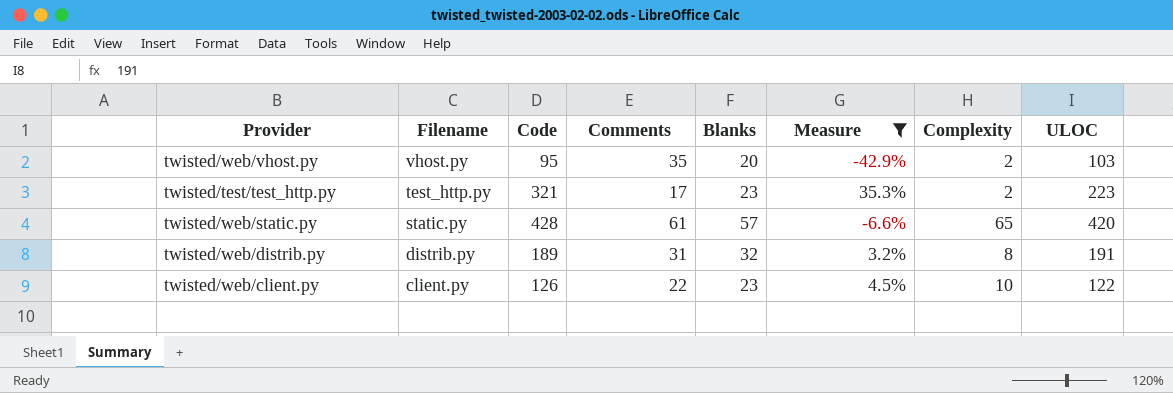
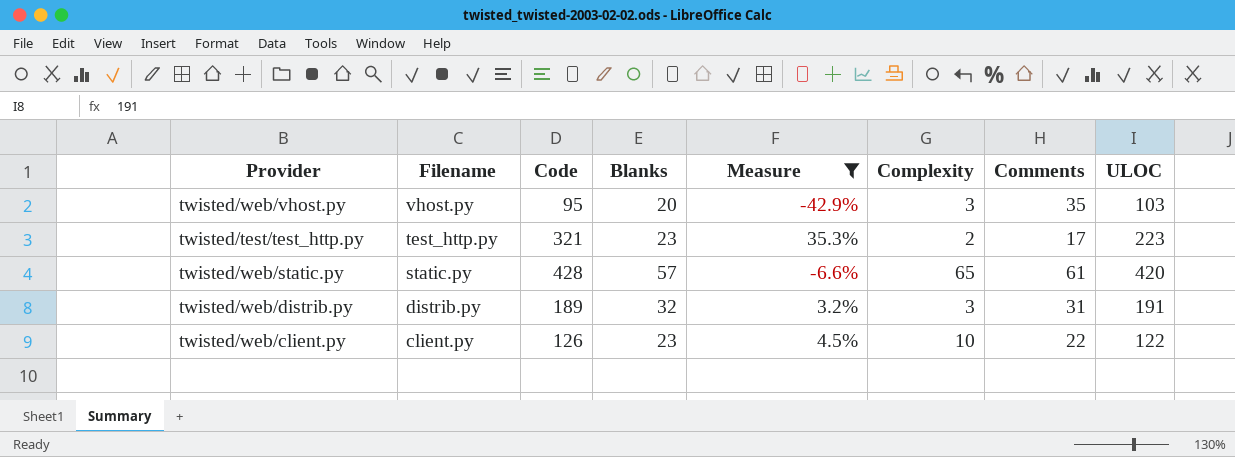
column Comments | position: 4 -> 7
twisted/web/vhost.py | Complexity: 2 -> 3
twisted/web/distrib.py | Complexity: 8 -> 3

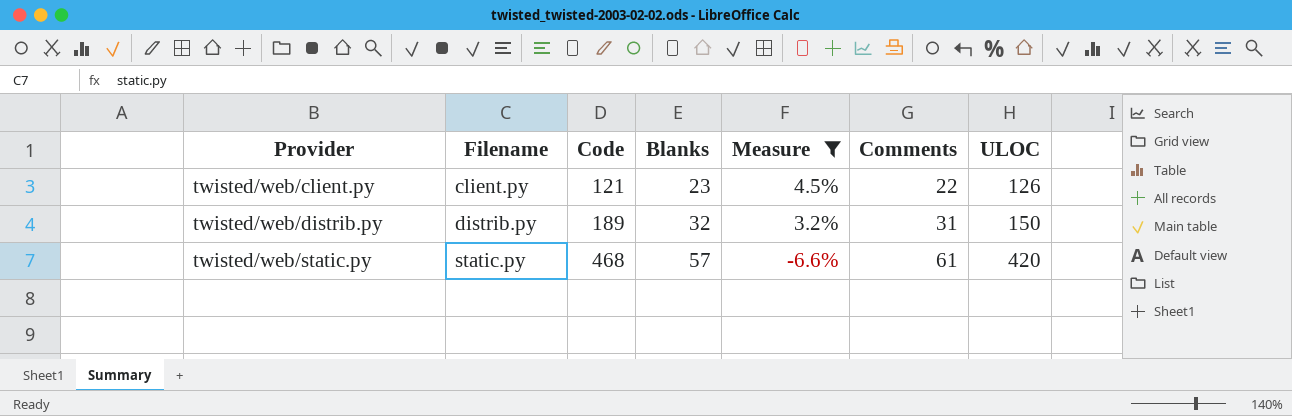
row order: Filename descending -> Provider ascending
column Complexity | position: 6 -> none
row twisted/web/vhost.py: vhost.py | 95 | 20 | -42.9% | 3 | 35 | 103 -> none
row twisted/test/test_http.py: test_http.py | 321 | 23 | 35.3% | 2 | 17 | 223 -> none
twisted/web/client.py | Code: 126 -> 121
twisted/web/client.py | ULOC: 122 -> 126
twisted/web/distrib.py | ULOC: 191 -> 150
twisted/web/static.py | Code: 428 -> 468

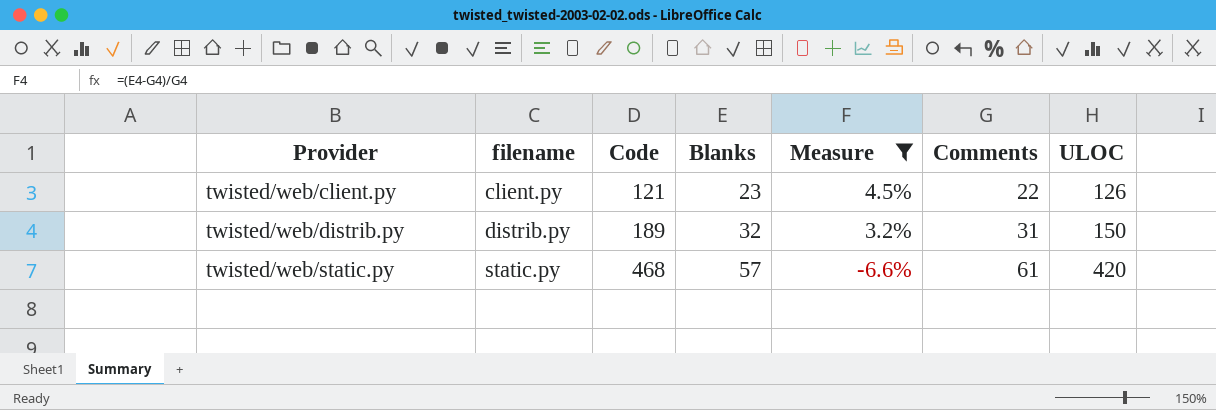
column name: Filename -> filename

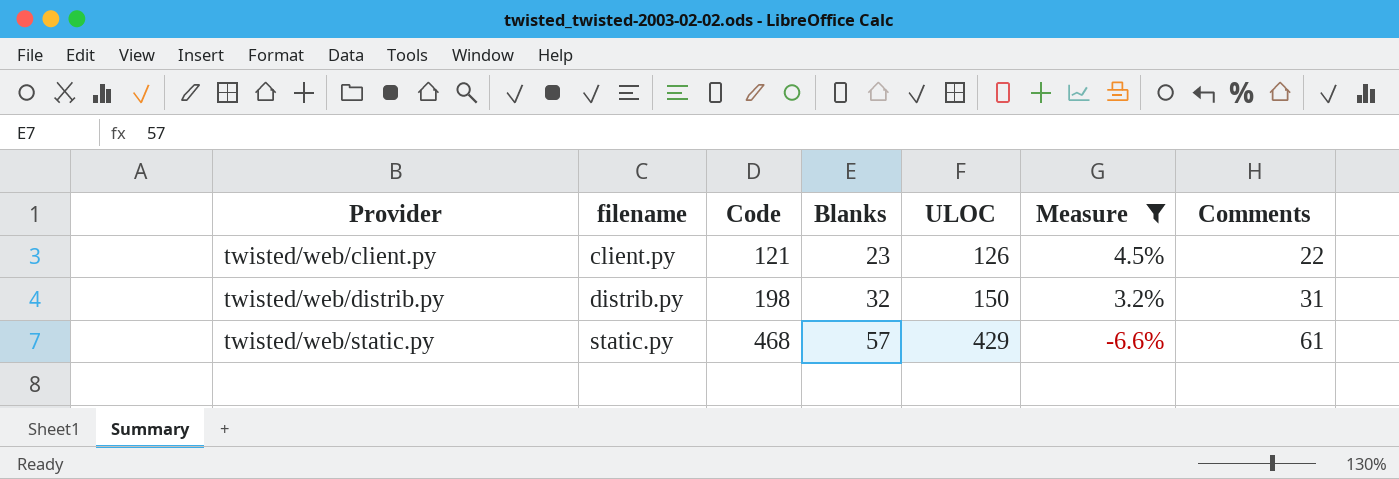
column ULOC | position: 7 -> 5
twisted/web/distrib.py | Code: 189 -> 198
twisted/web/static.py | ULOC: 420 -> 429

